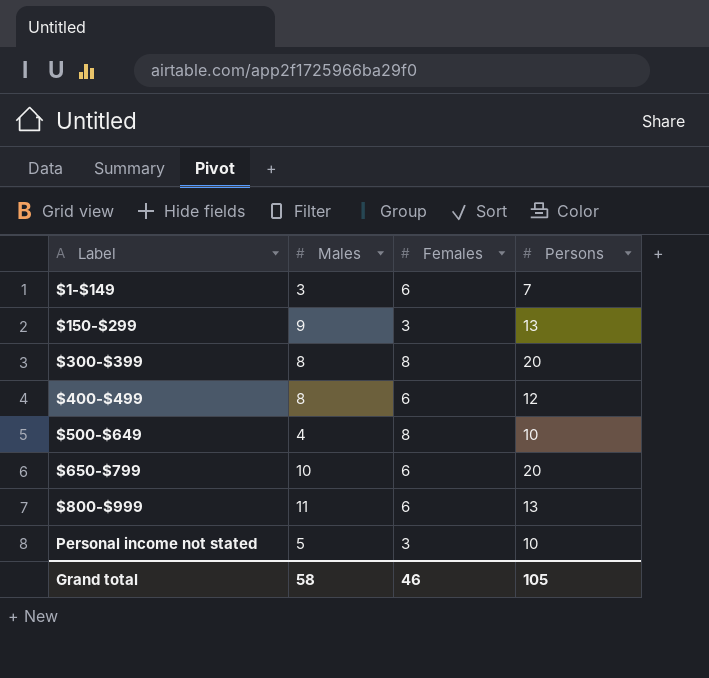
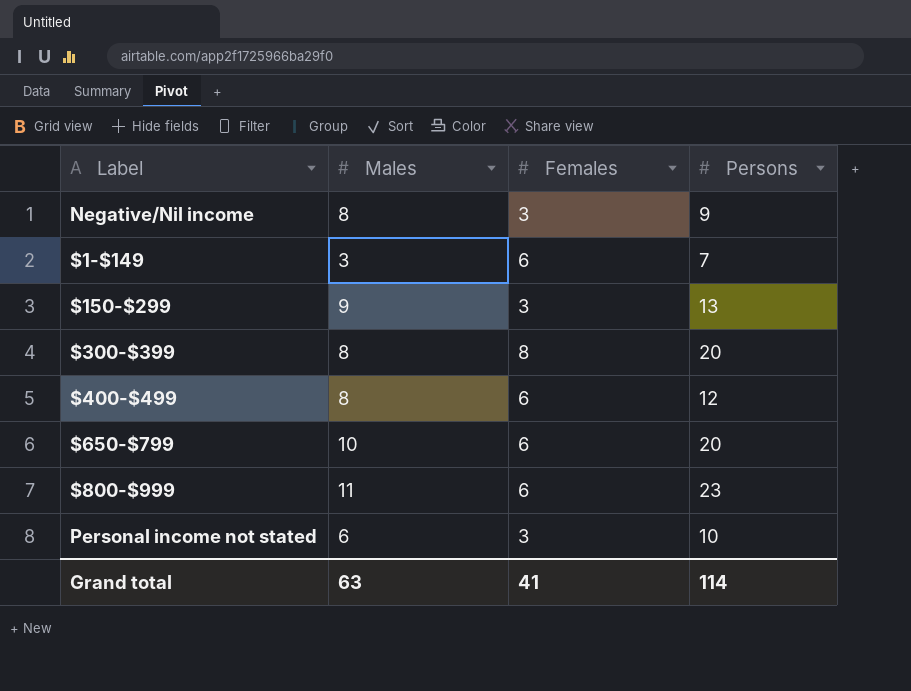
row $500-$649: 4 | 8 | 10 -> none
row Negative/Nil income: none -> 8 | 3 | 9
$800-$999 | Persons: 13 -> 23
Personal income not stated | Males: 5 -> 6
Grand total | Males: 58 -> 63
Grand total | Females: 46 -> 41
Grand total | Persons: 105 -> 114

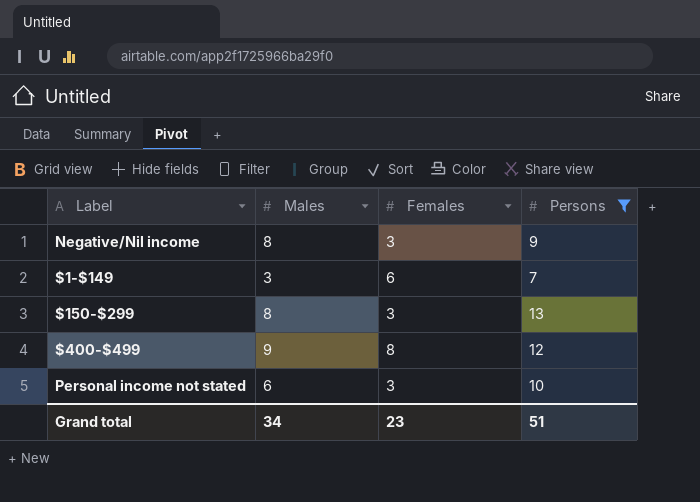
filter: none -> Persons <= 13
$150-$299 | Males: 9 -> 8
$400-$499 | Males: 8 -> 9
$400-$499 | Females: 6 -> 8
Grand total | Males: 63 -> 34
Grand total | Females: 41 -> 23
Grand total | Persons: 114 -> 51

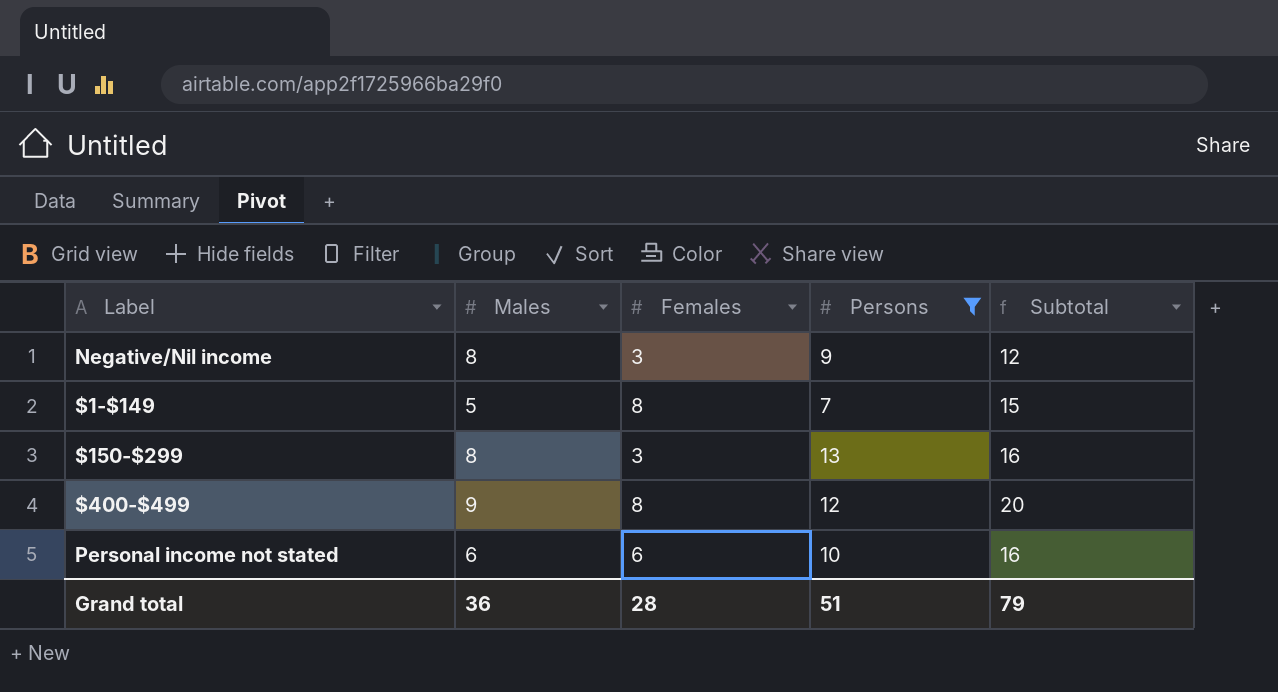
column Subtotal | formula: none -> [Females] + [Persons]
$1-$149 | Males: 3 -> 5
$1-$149 | Females: 6 -> 8
Personal income not stated | Females: 3 -> 6
Grand total | Males: 34 -> 36
Grand total | Females: 23 -> 28

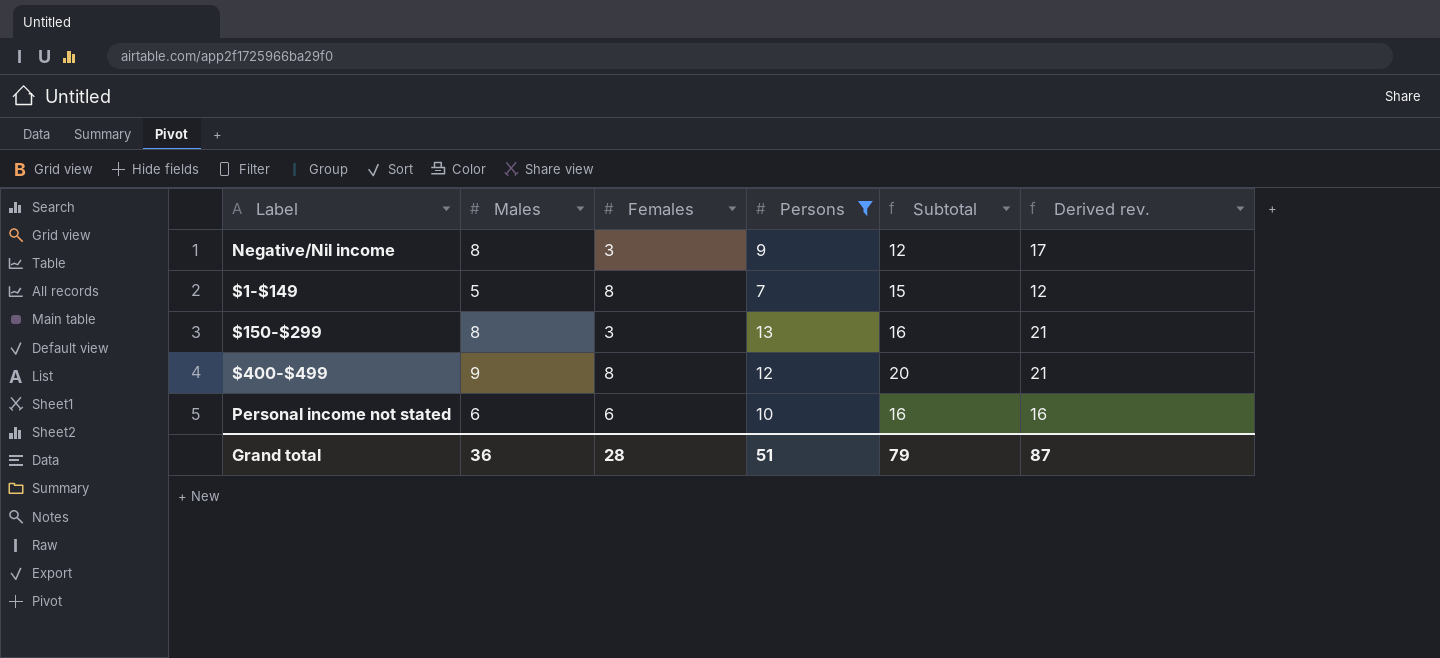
column Derived rev. | formula: none -> [Males] + [Persons]

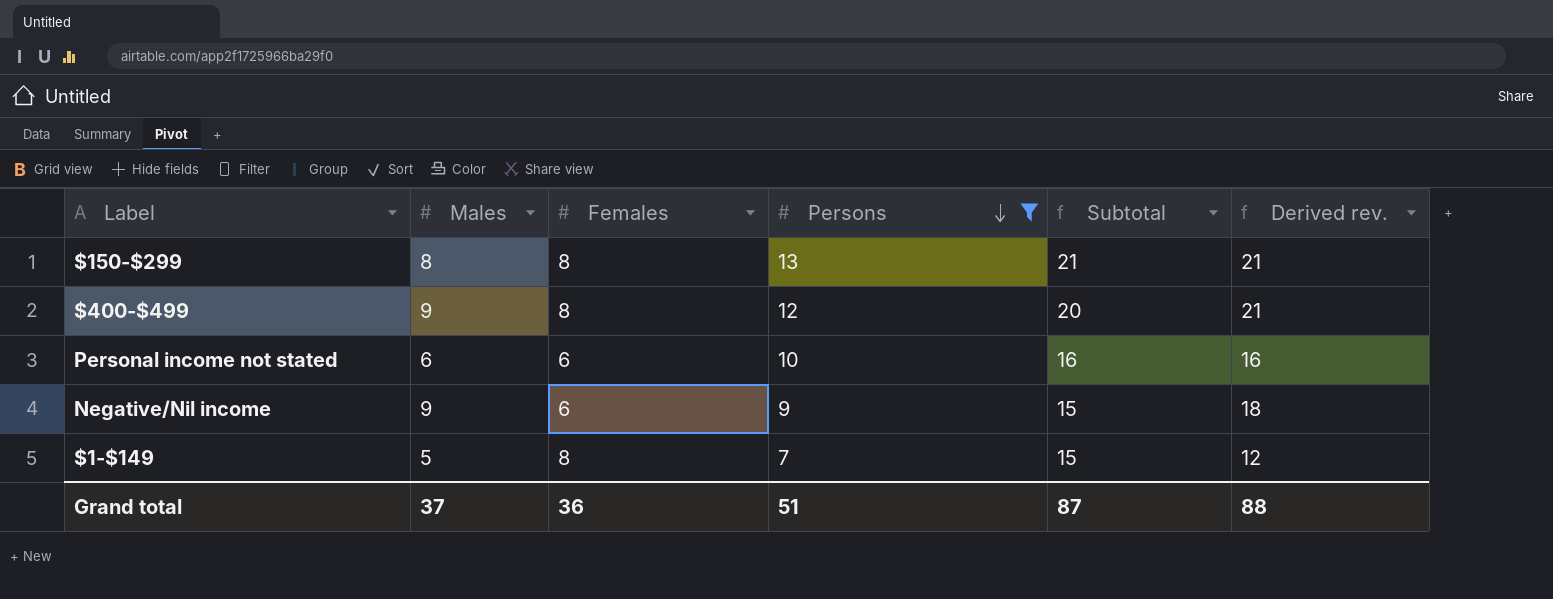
row order: none -> Persons descending
$150-$299 | Females: 3 -> 8
$150-$299 | Subtotal: 16 -> 21
Negative/Nil income | Males: 8 -> 9
Negative/Nil income | Females: 3 -> 6
Negative/Nil income | Subtotal: 12 -> 15
Negative/Nil income | Derived rev.: 17 -> 18
Grand total | Males: 36 -> 37
Grand total | Females: 28 -> 36
Grand total | Subtotal: 79 -> 87
Grand total | Derived rev.: 87 -> 88

